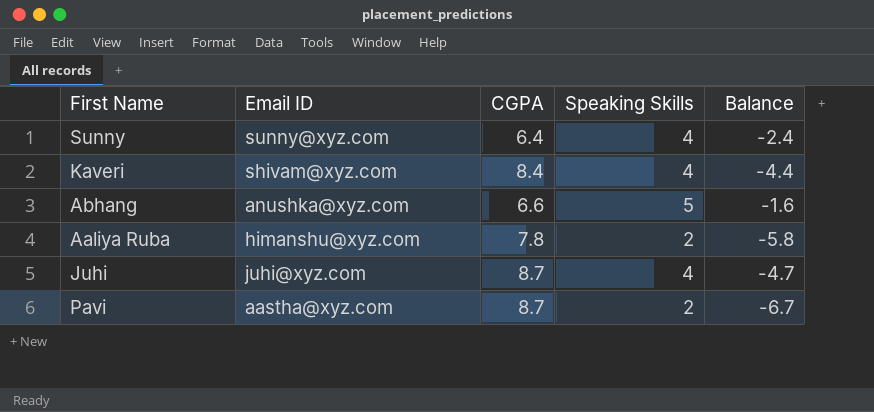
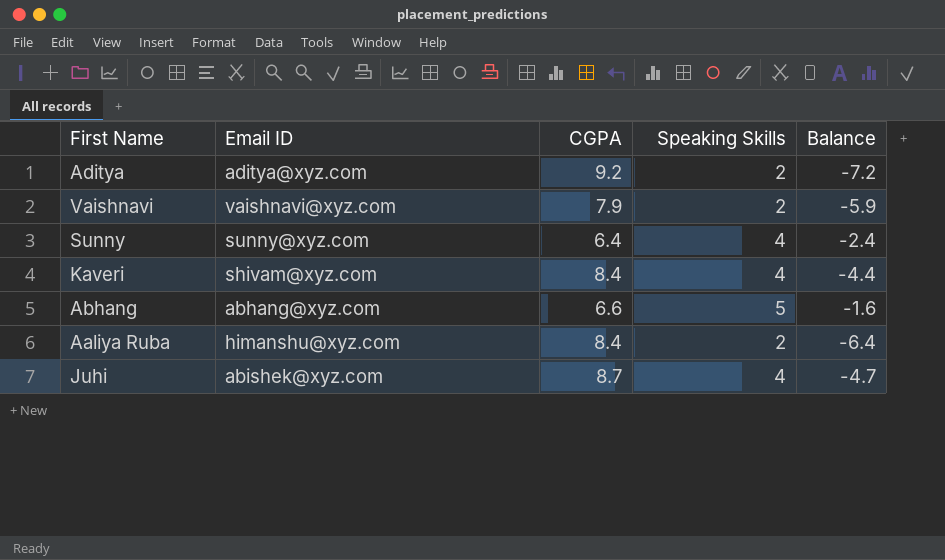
row Pavi: aastha@xyz.com | 8.7 | 2 | -6.7 -> none
row Aditya: none -> aditya@xyz.com | 9.2 | 2 | -7.2
row Vaishnavi: none -> vaishnavi@xyz.com | 7.9 | 2 | -5.9
Abhang | Email ID: anushka@xyz.com -> abhang@xyz.com
Aaliya Ruba | CGPA: 7.8 -> 8.4
Aaliya Ruba | Balance: -5.8 -> -6.4
Juhi | Email ID: juhi@xyz.com -> abishek@xyz.com

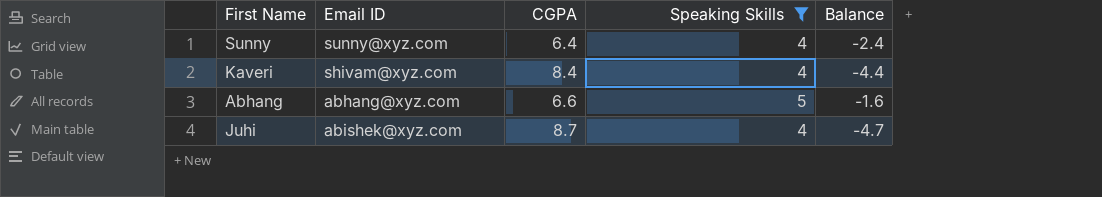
filter: none -> Speaking Skills != 2

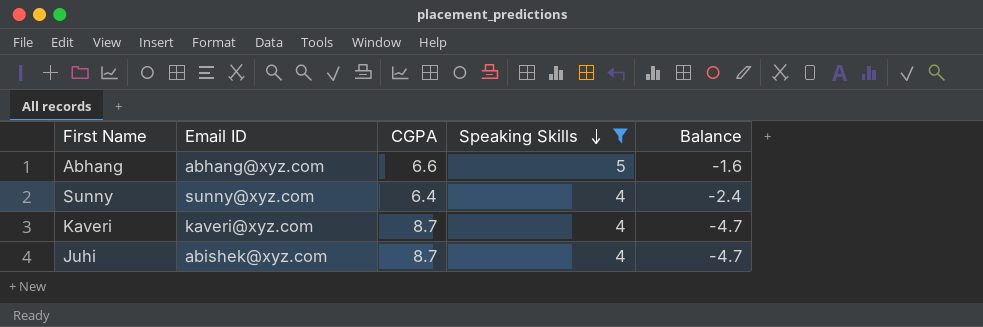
row order: none -> Speaking Skills descending
Kaveri | Email ID: shivam@xyz.com -> kaveri@xyz.com
Kaveri | CGPA: 8.4 -> 8.7
Kaveri | Balance: -4.4 -> -4.7

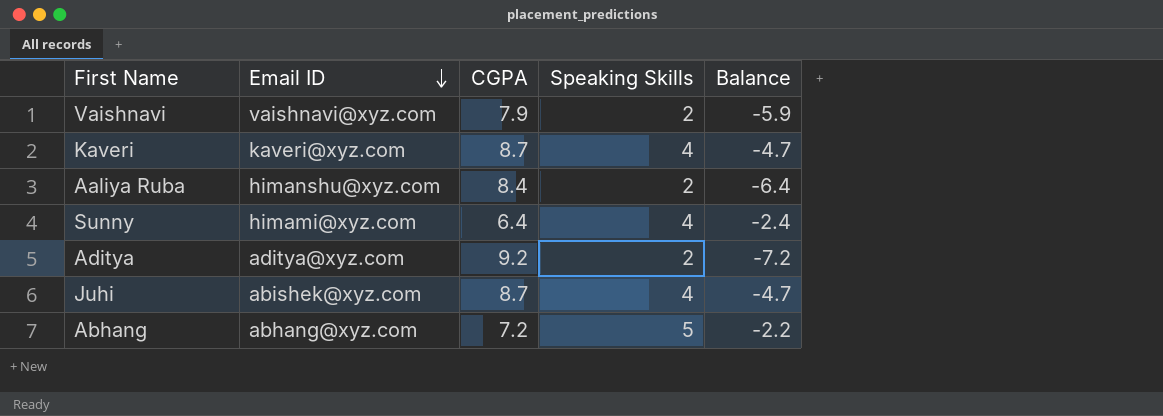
filter: Speaking Skills != 2 -> none
row order: Speaking Skills descending -> Email ID descending
Sunny | Email ID: sunny@xyz.com -> himami@xyz.com
Abhang | CGPA: 6.6 -> 7.2
Abhang | Balance: -1.6 -> -2.2

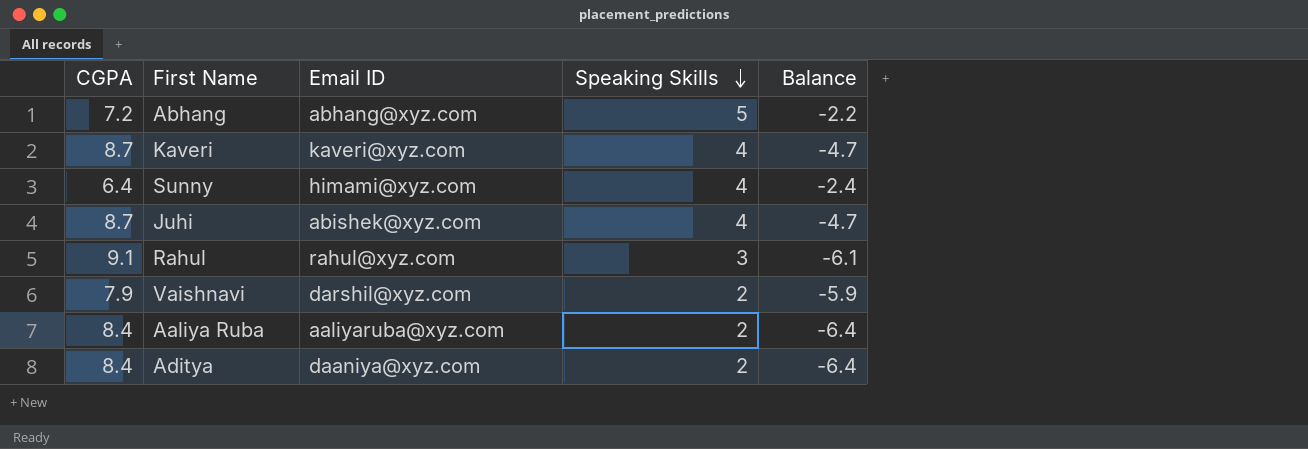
row order: Email ID descending -> Speaking Skills descending
column CGPA | position: 3 -> 1
row Rahul: none -> 9.1 | rahul@xyz.com | 3 | -6.1
Vaishnavi | Email ID: vaishnavi@xyz.com -> darshil@xyz.com
Aaliya Ruba | Email ID: himanshu@xyz.com -> aaliyaruba@xyz.com
Aditya | CGPA: 9.2 -> 8.4
Aditya | Email ID: aditya@xyz.com -> daaniya@xyz.com
Aditya | Balance: -7.2 -> -6.4

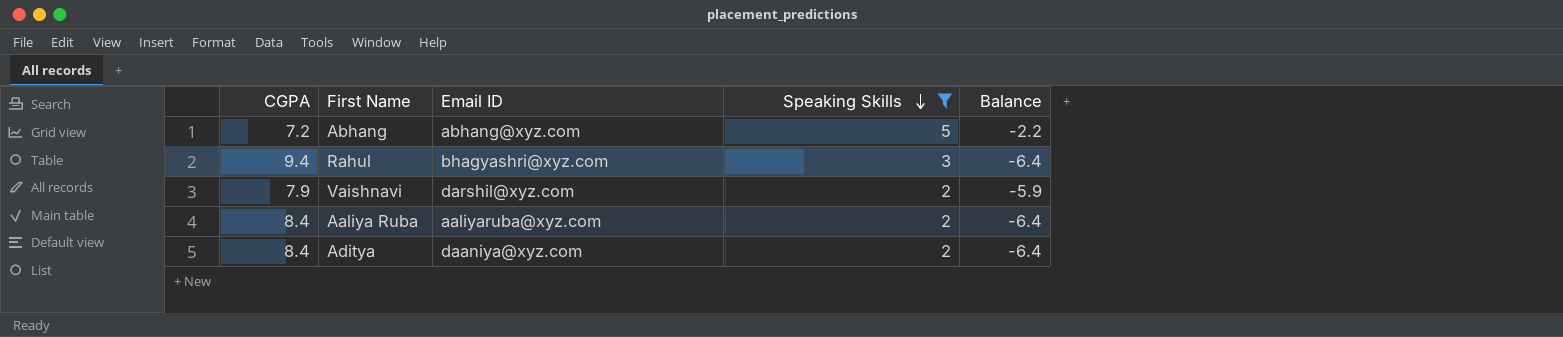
filter: none -> Speaking Skills != 4
Rahul | CGPA: 9.1 -> 9.4
Rahul | Email ID: rahul@xyz.com -> bhagyashri@xyz.com
Rahul | Balance: -6.1 -> -6.4

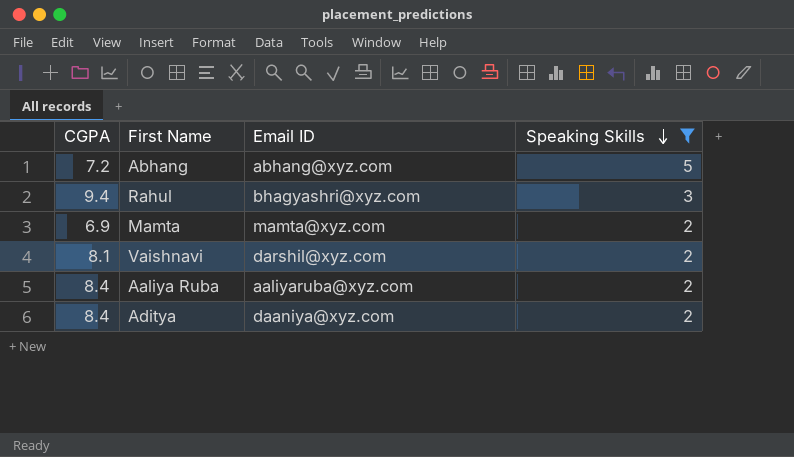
column Balance | formula: [Speaking Skills] - [CGPA] -> none
row Mamta: none -> 6.9 | mamta@xyz.com | 2
Vaishnavi | CGPA: 7.9 -> 8.1

